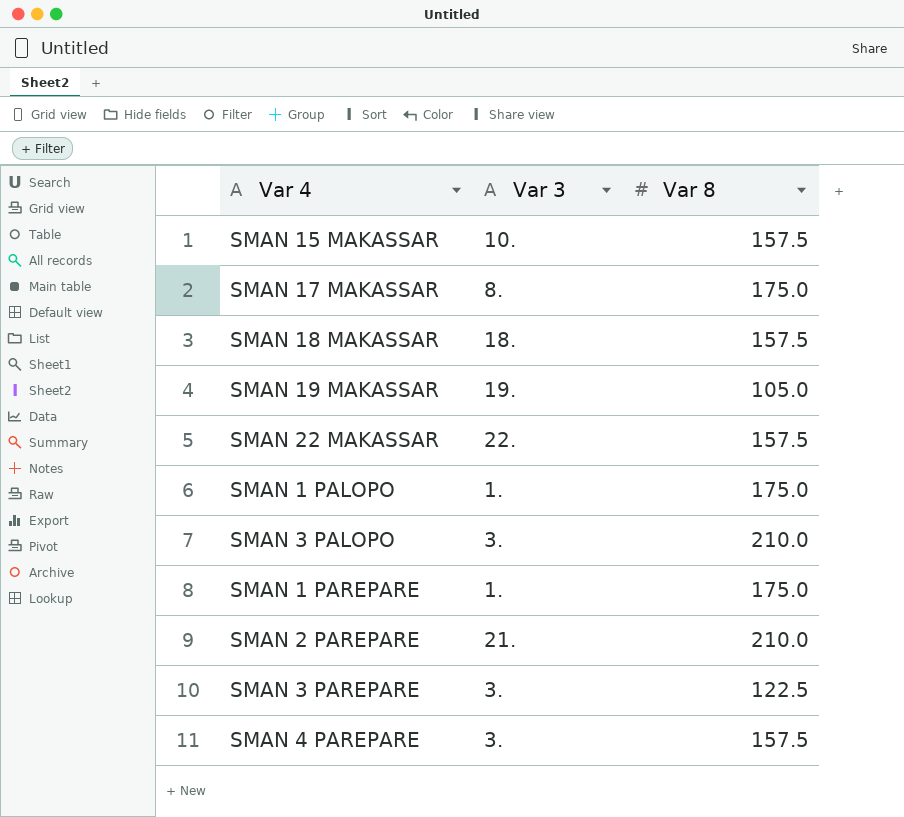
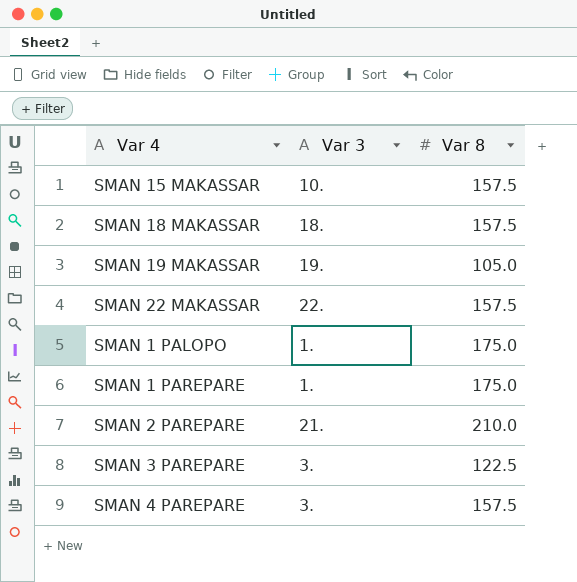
row SMAN 17 MAKASSAR: 8. | 175.0 -> none
row SMAN 3 PALOPO: 3. | 210.0 -> none

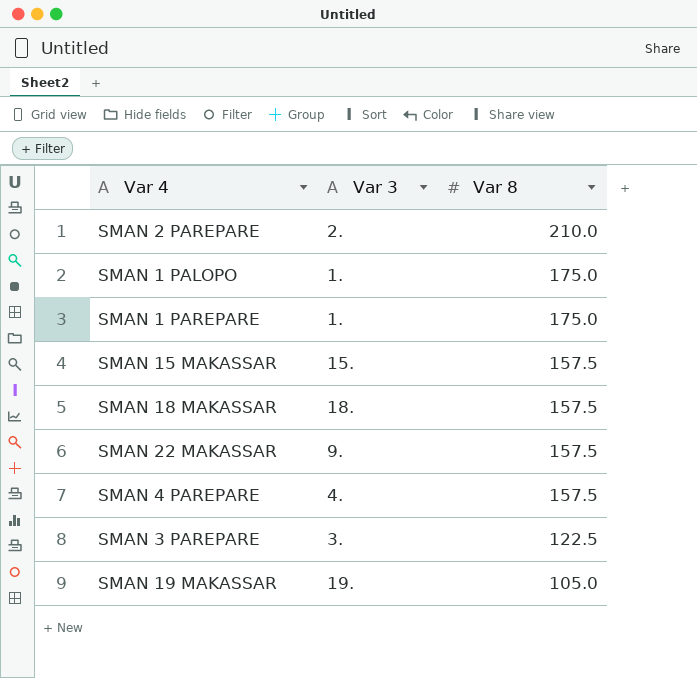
row order: none -> Var 8 descending
SMAN 2 PAREPARE | Var 3: 21. -> 2.
SMAN 15 MAKASSAR | Var 3: 10. -> 15.
SMAN 22 MAKASSAR | Var 3: 22. -> 9.
SMAN 4 PAREPARE | Var 3: 3. -> 4.

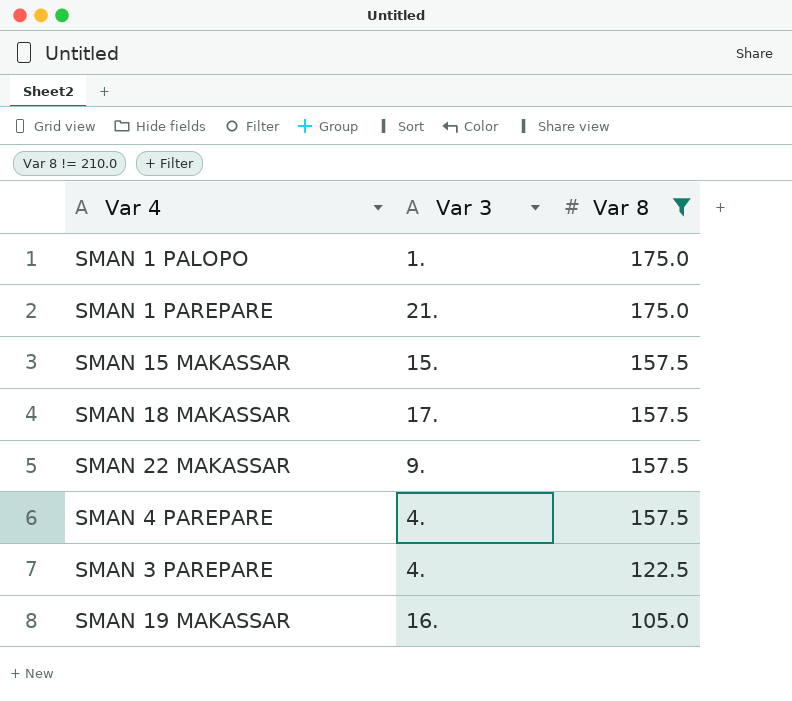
filter: none -> Var 8 != 210.0
SMAN 1 PAREPARE | Var 3: 1. -> 21.
SMAN 18 MAKASSAR | Var 3: 18. -> 17.
SMAN 3 PAREPARE | Var 3: 3. -> 4.
SMAN 19 MAKASSAR | Var 3: 19. -> 16.

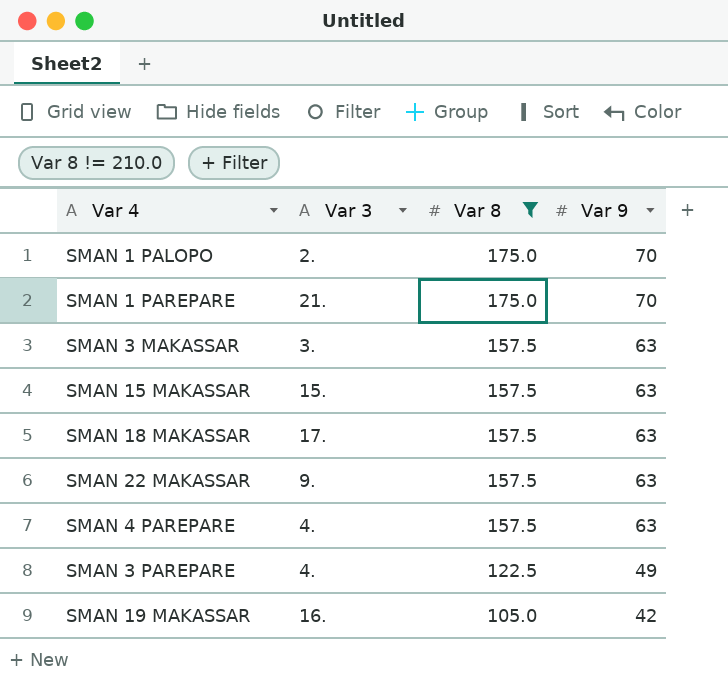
column Var 9 | position: none -> 4
SMAN 1 PALOPO | Var 3: 1. -> 2.
row SMAN 3 MAKASSAR: none -> 3. | 157.5 | 63

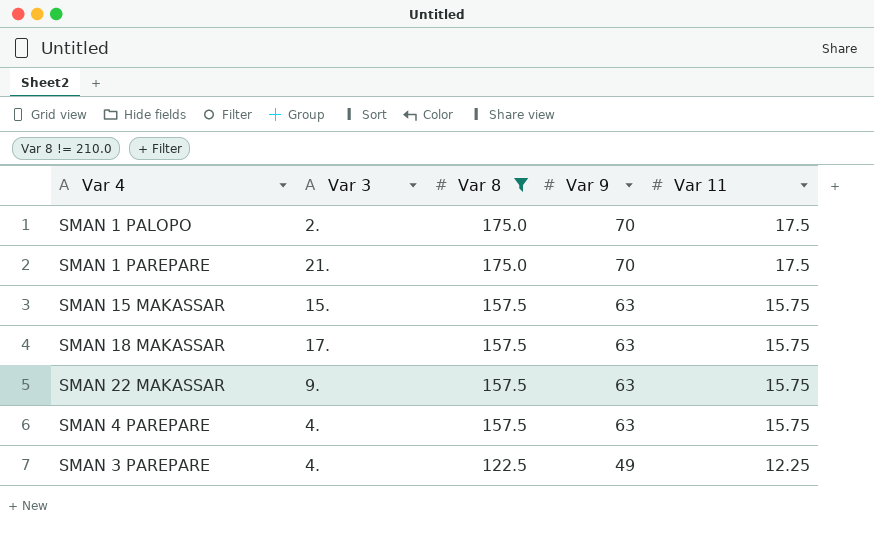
column Var 11 | position: none -> 5
row SMAN 3 MAKASSAR: 3. | 157.5 | 63 -> none
row SMAN 19 MAKASSAR: 16. | 105.0 | 42 -> none

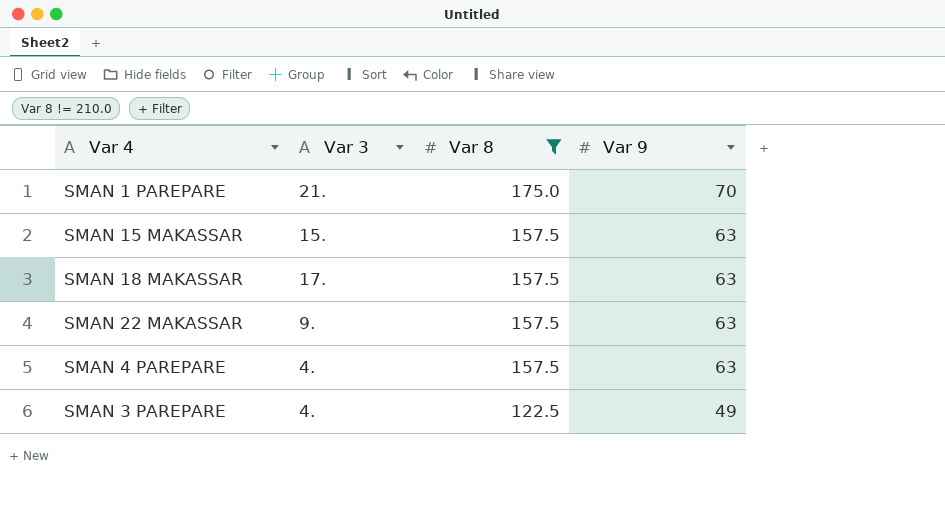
column Var 11 | position: 5 -> none
row SMAN 1 PALOPO: 2. | 175.0 | 70 | 17.5 -> none

